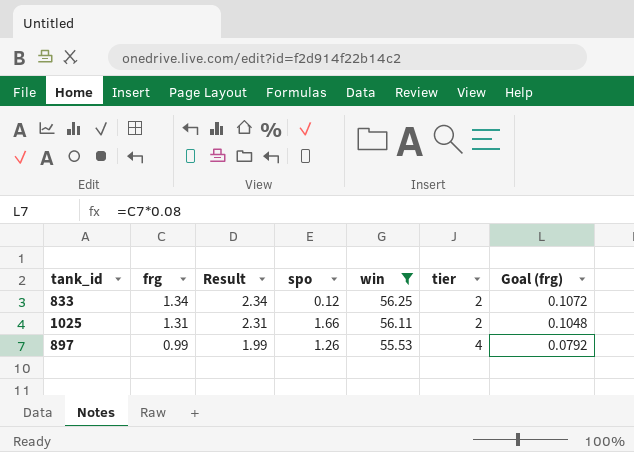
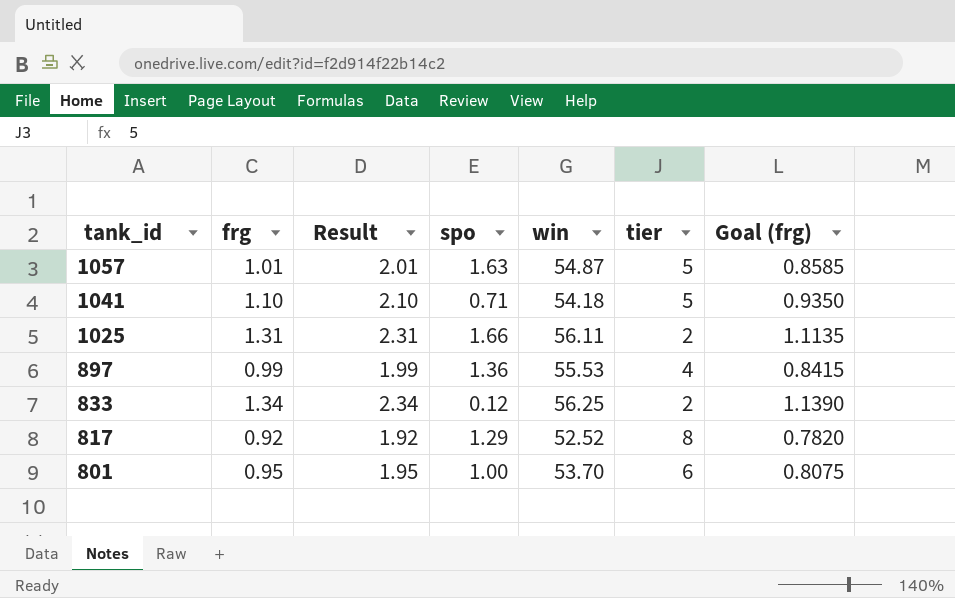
filter: win >= 55.53 -> none
row order: frg descending -> tank_id descending
column Goal (frg) | formula: [frg] * 0.08 -> [frg] * 0.85
897 | spo: 1.26 -> 1.36

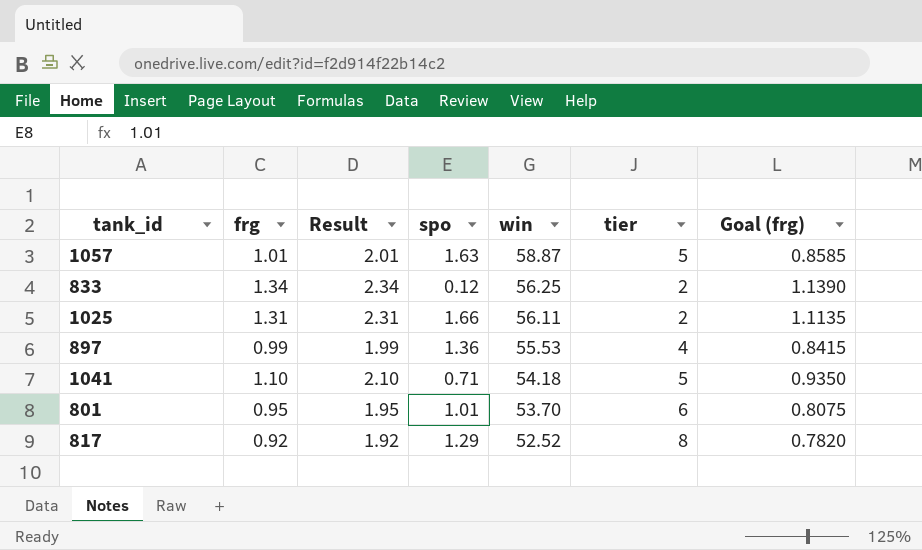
row order: tank_id descending -> win descending
1057 | win: 54.87 -> 58.87
801 | spo: 1.00 -> 1.01

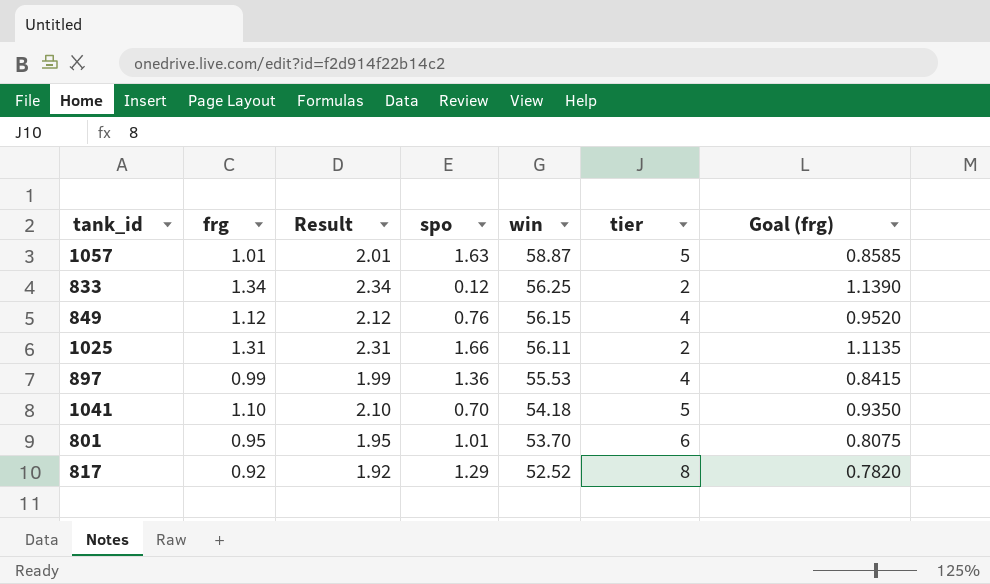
row 849: none -> 1.12 | 2.12 | 0.76 | 56.15 | 4 | 0.9520
1041 | spo: 0.71 -> 0.70

